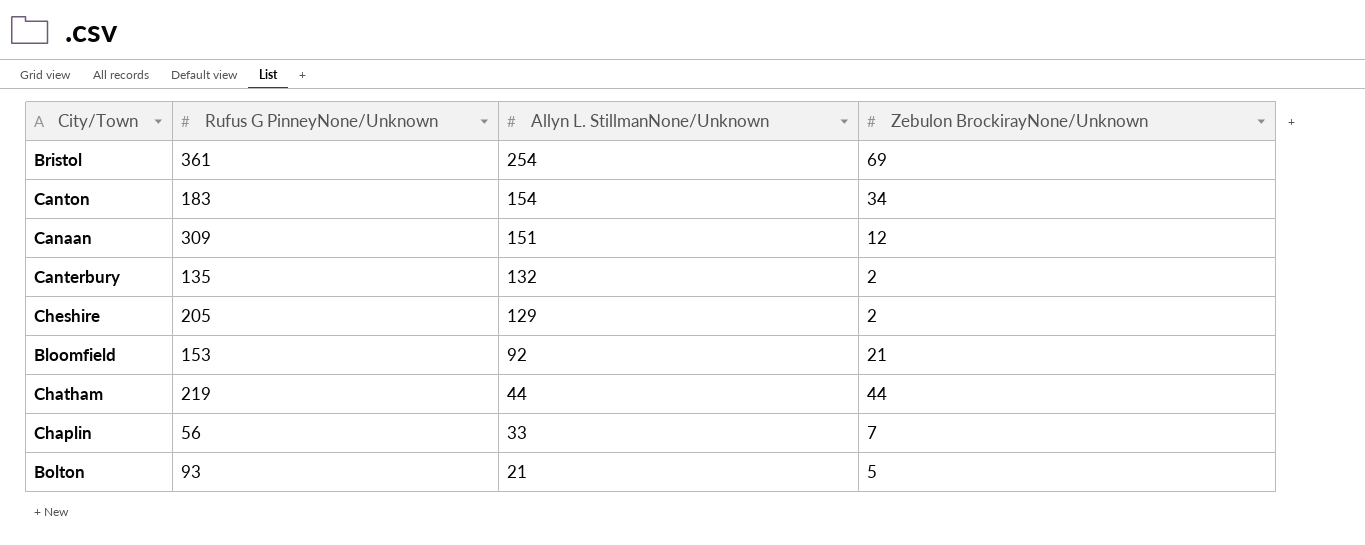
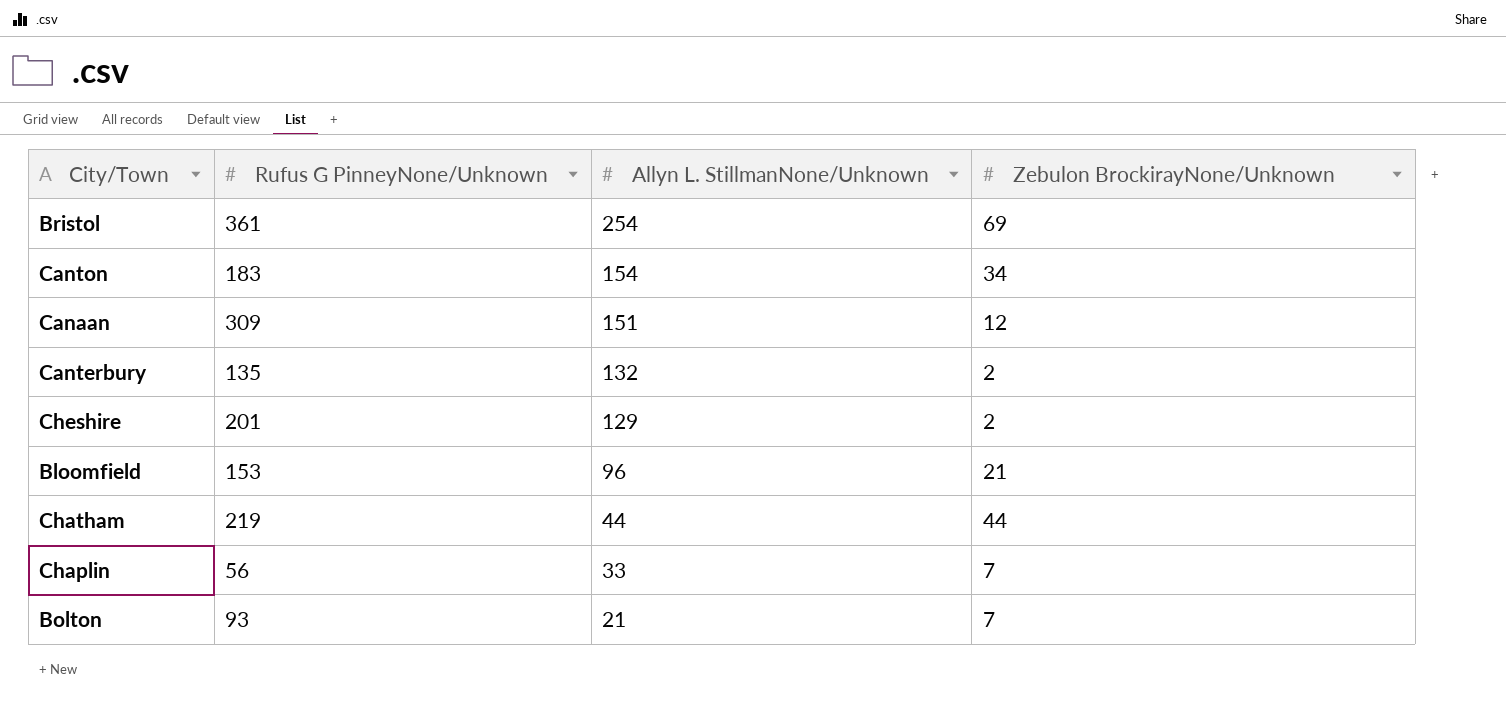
Cheshire | Rufus G PinneyNone/Unknown: 205 -> 201
Bloomfield | Allyn L. StillmanNone/Unknown: 92 -> 96
Bolton | Zebulon BrockirayNone/Unknown: 5 -> 7

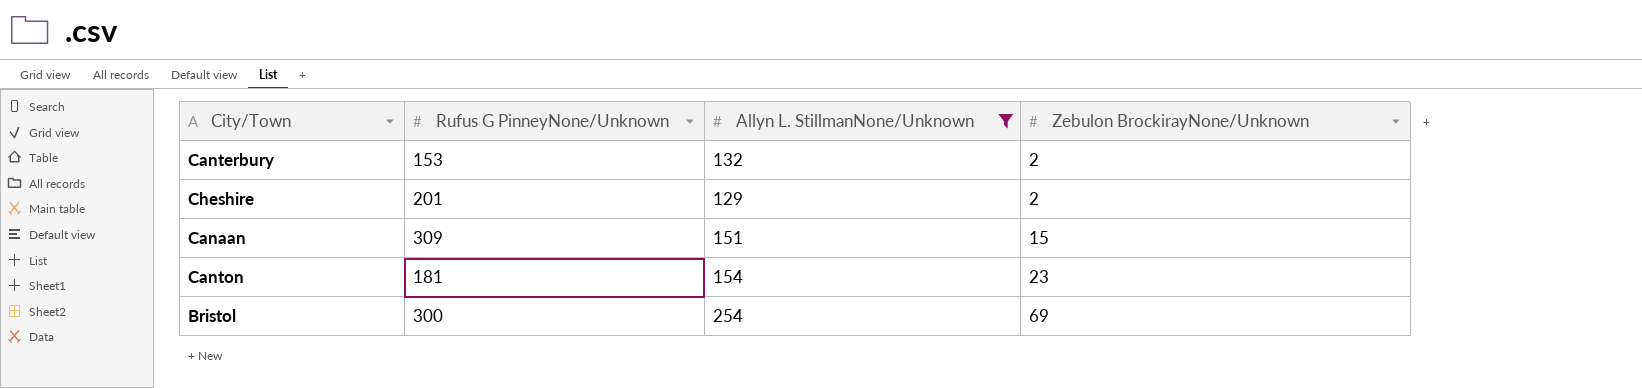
filter: none -> Allyn L. StillmanNone/Unknown >= 129
row order: Allyn L. StillmanNone/Unknown descending -> Zebulon BrockirayNone/Unknown ascending
Canterbury | Rufus G PinneyNone/Unknown: 135 -> 153
Canaan | Zebulon BrockirayNone/Unknown: 12 -> 15
Canton | Rufus G PinneyNone/Unknown: 183 -> 181
Canton | Zebulon BrockirayNone/Unknown: 34 -> 23
Bristol | Rufus G PinneyNone/Unknown: 361 -> 300

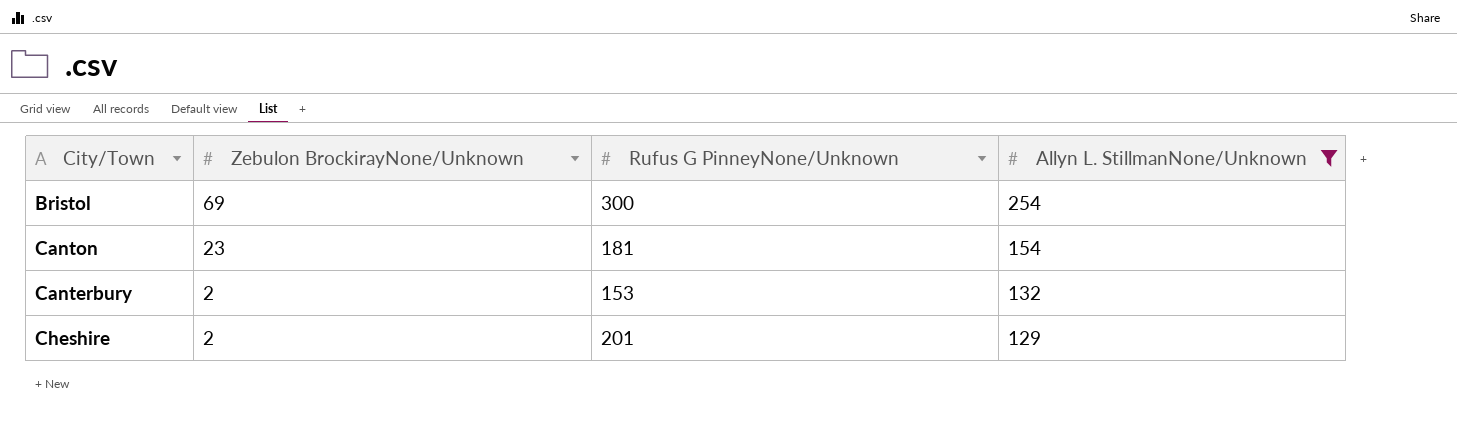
row order: Zebulon BrockirayNone/Unknown ascending -> Zebulon BrockirayNone/Unknown descending
column Zebulon BrockirayNone/Unknown | position: 4 -> 2
row Canaan: 309 | 151 | 15 -> none

